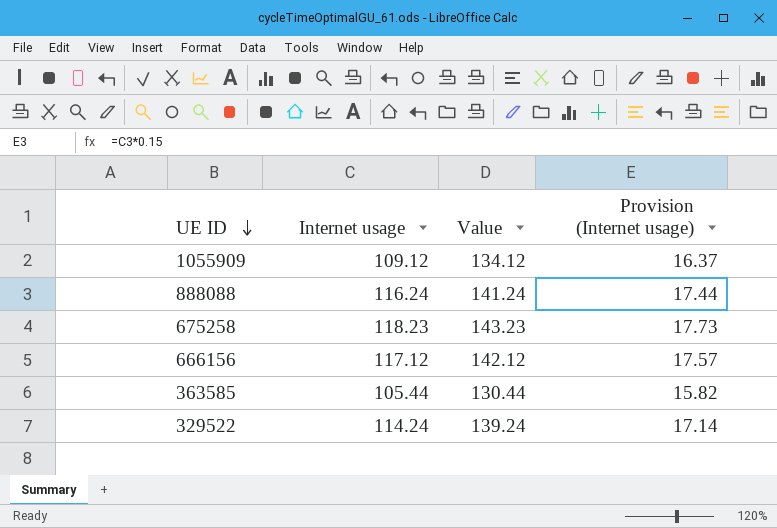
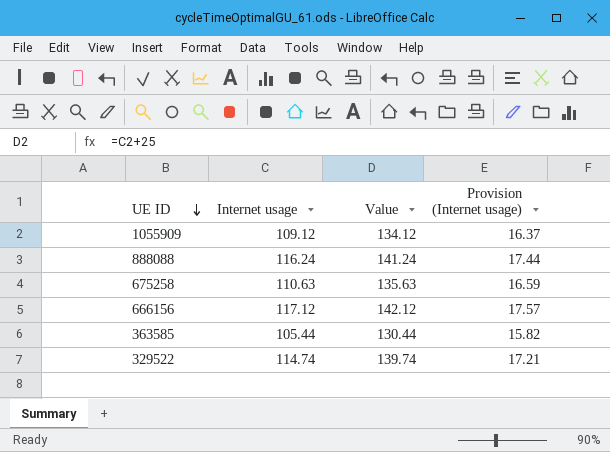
675258 | Internet usage: 118.23 -> 110.63
675258 | Value: 143.23 -> 135.63
675258 | Provision (Internet usage): 17.73 -> 16.59
329522 | Internet usage: 114.24 -> 114.74
329522 | Value: 139.24 -> 139.74
329522 | Provision (Internet usage): 17.14 -> 17.21

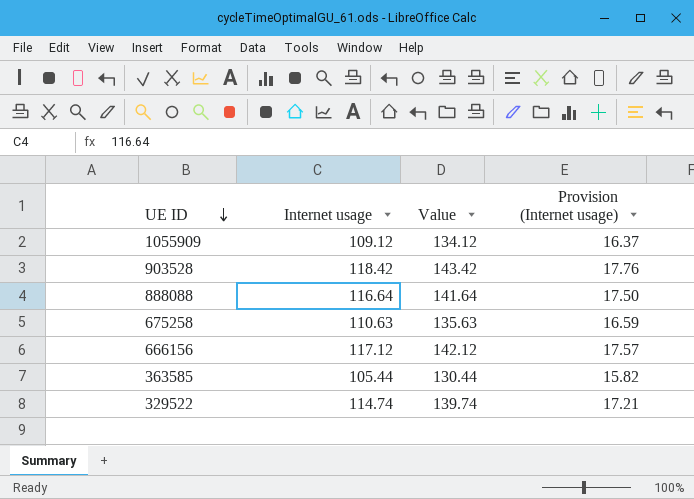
row 903528: none -> 118.42 | 143.42 | 17.76
888088 | Internet usage: 116.24 -> 116.64
888088 | Value: 141.24 -> 141.64
888088 | Provision (Internet usage): 17.44 -> 17.50

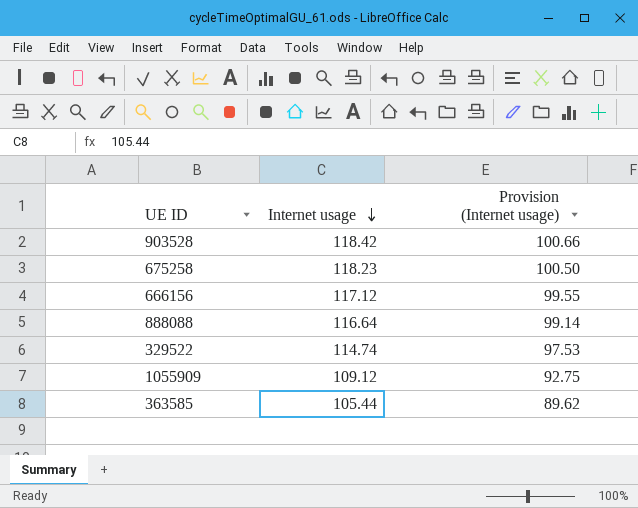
row order: UE ID descending -> Internet usage descending
column Value | formula: [Internet usage] + 25 -> none
column Provision (Internet usage) | formula: [Internet usage] * 0.15 -> [Internet usage] * 0.85
675258 | Internet usage: 110.63 -> 118.23

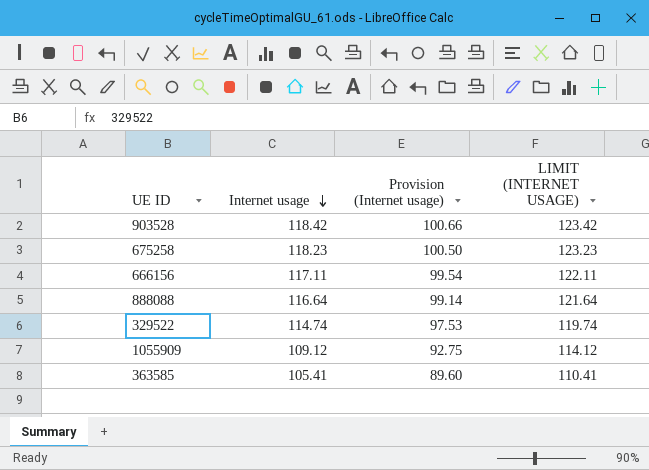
column LIMIT (INTERNET USAGE) | formula: none -> [Internet usage] + 5
666156 | Internet usage: 117.12 -> 117.11
666156 | Provision (Internet usage): 99.55 -> 99.54
363585 | Internet usage: 105.44 -> 105.41
363585 | Provision (Internet usage): 89.62 -> 89.60

